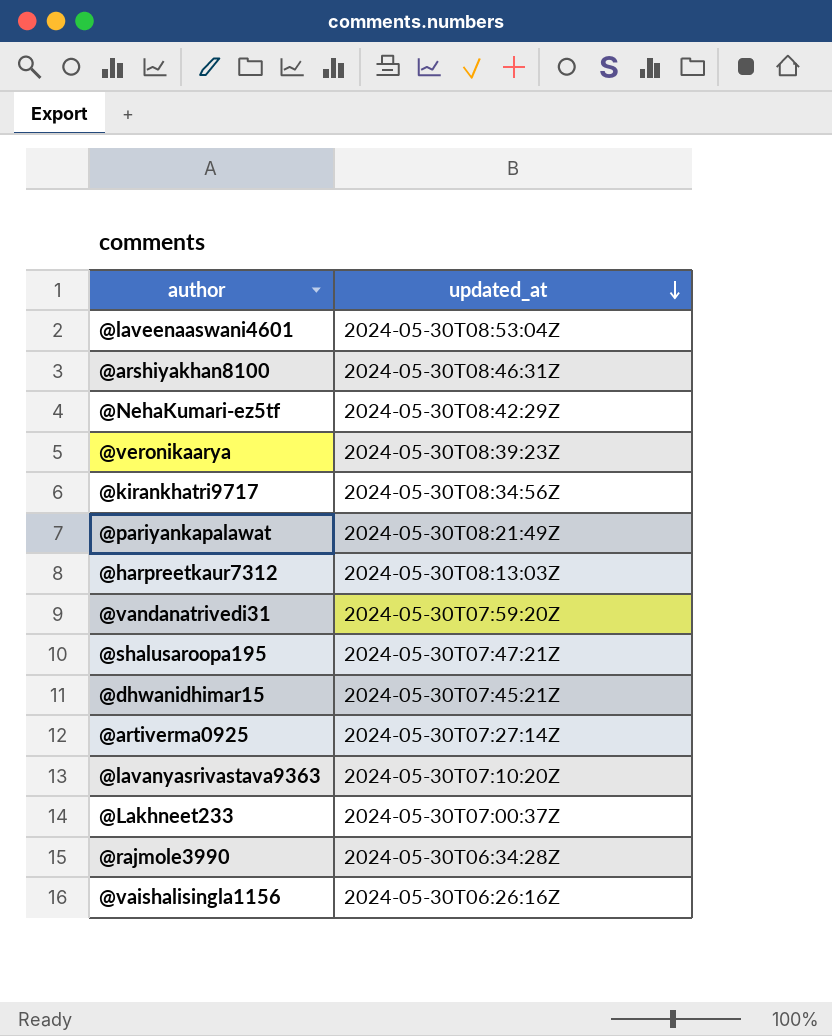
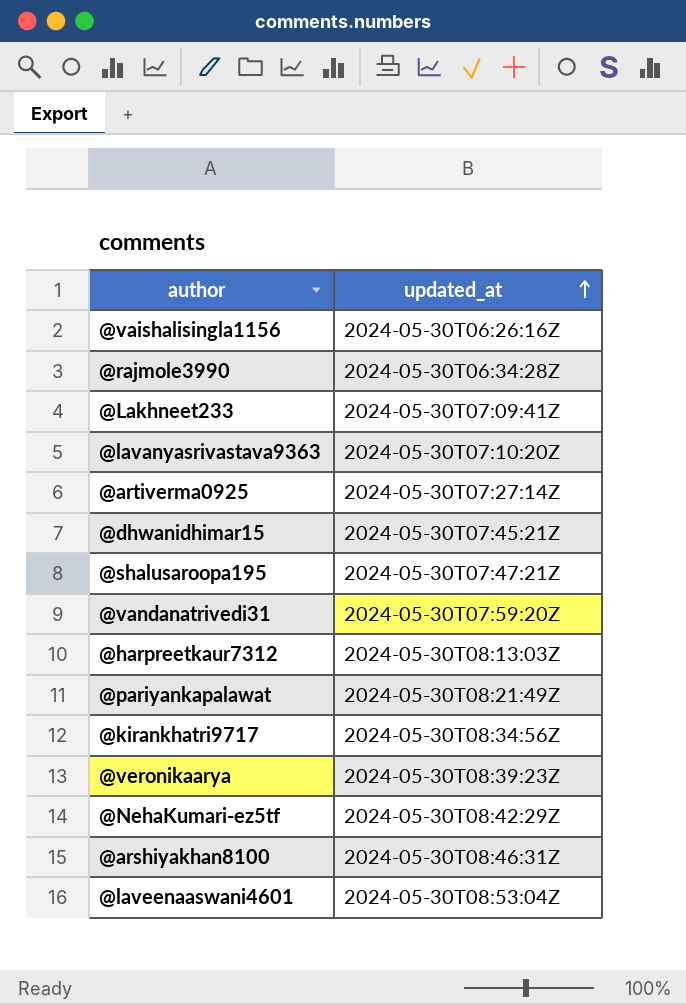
row order: updated_at descending -> updated_at ascending
@Lakhneet233 | updated_at: 2024-05-30T07:00:37Z -> 2024-05-30T07:09:41Z

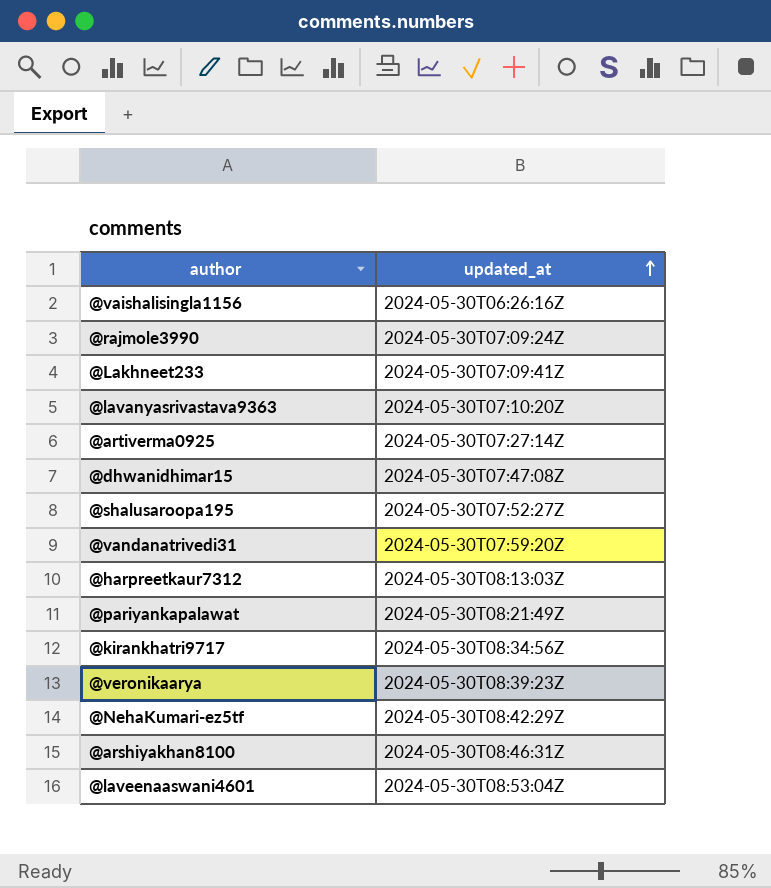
@rajmole3990 | updated_at: 2024-05-30T06:34:28Z -> 2024-05-30T07:09:24Z
@dhwanidhimar15 | updated_at: 2024-05-30T07:45:21Z -> 2024-05-30T07:47:08Z
@shalusaroopa195 | updated_at: 2024-05-30T07:47:21Z -> 2024-05-30T07:52:27Z

